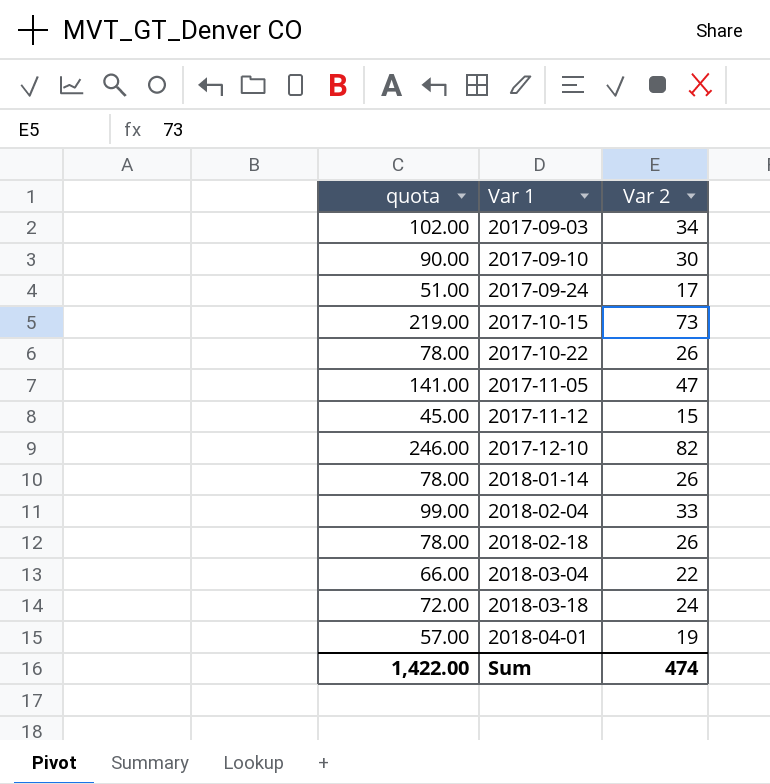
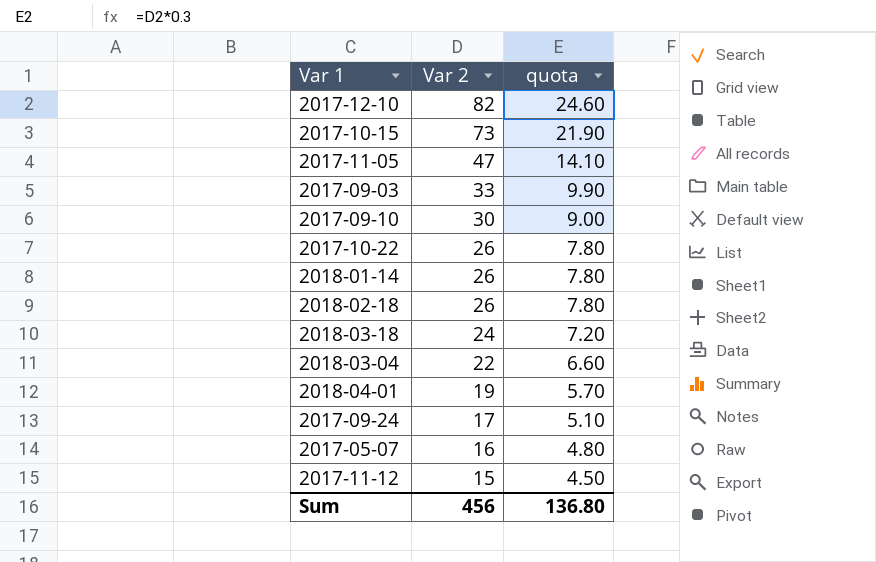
row order: Var 1 ascending -> Var 2 descending
column quota | formula: [Var 2] * 3 -> [Var 2] * 0.3
column quota | position: 1 -> 3
row 2018-02-04: 99.00 | 33 -> none
2017-09-03 | Var 2: 34 -> 33
row 2017-05-07: none -> 16 | 4.80
Sum | Var 2: 474 -> 456
Sum | quota: 1,422.00 -> 136.80

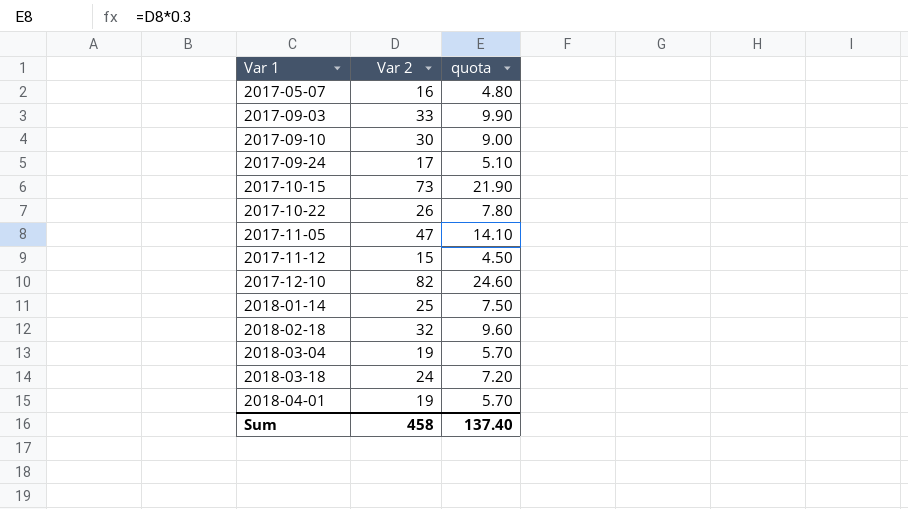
row order: Var 2 descending -> Var 1 ascending
2018-01-14 | Var 2: 26 -> 25
2018-01-14 | quota: 7.80 -> 7.50
2018-02-18 | Var 2: 26 -> 32
2018-02-18 | quota: 7.80 -> 9.60
2018-03-04 | Var 2: 22 -> 19
2018-03-04 | quota: 6.60 -> 5.70
Sum | Var 2: 456 -> 458
Sum | quota: 136.80 -> 137.40

